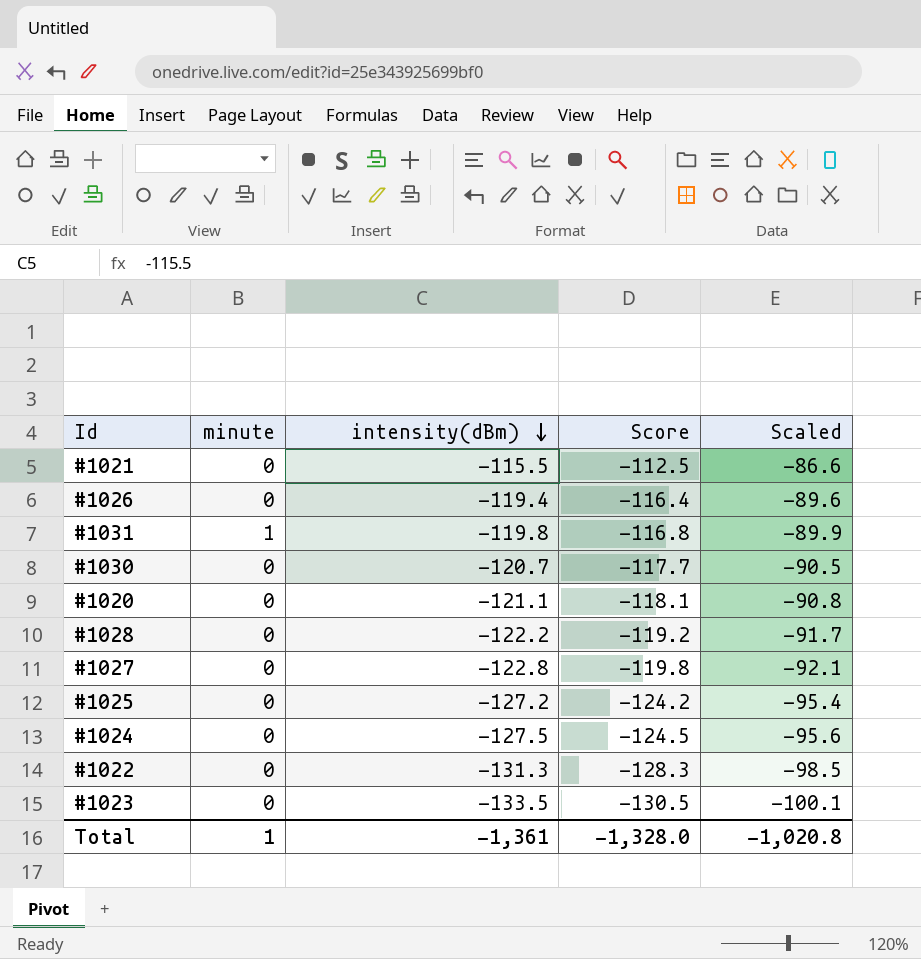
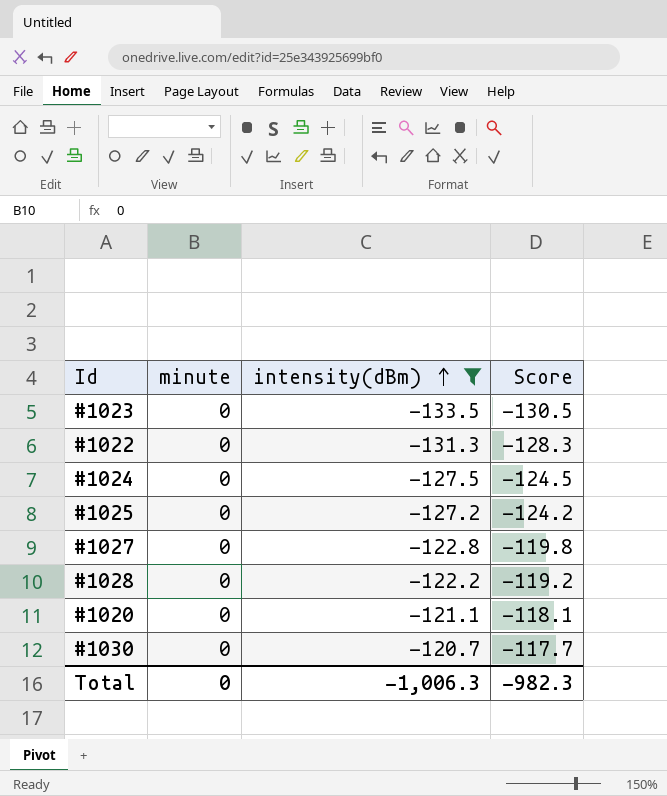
filter: none -> intensity(dBm) <= -120.7
row order: intensity(dBm) descending -> intensity(dBm) ascending
column Scaled | formula: [intensity(dBm)] * 0.75 -> none
Total | minute: 1 -> 0
Total | intensity(dBm): -1,361 -> -1,006.3
Total | Score: -1,328.0 -> -982.3

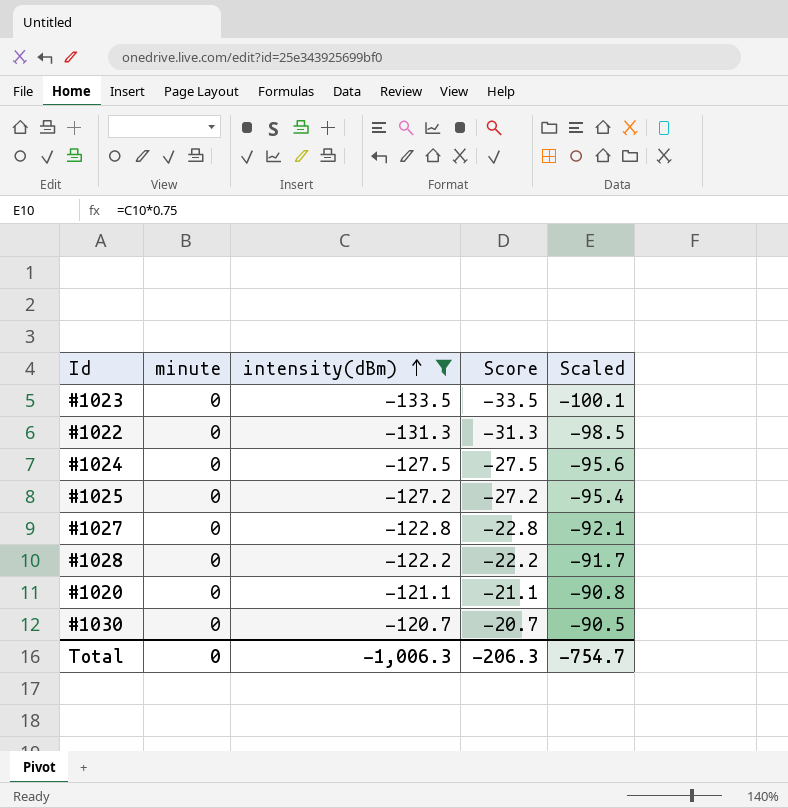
column Score | formula: [intensity(dBm)] + 3 -> [intensity(dBm)] + 100
column Scaled | formula: none -> [intensity(dBm)] * 0.75
Total | Score: -982.3 -> -206.3

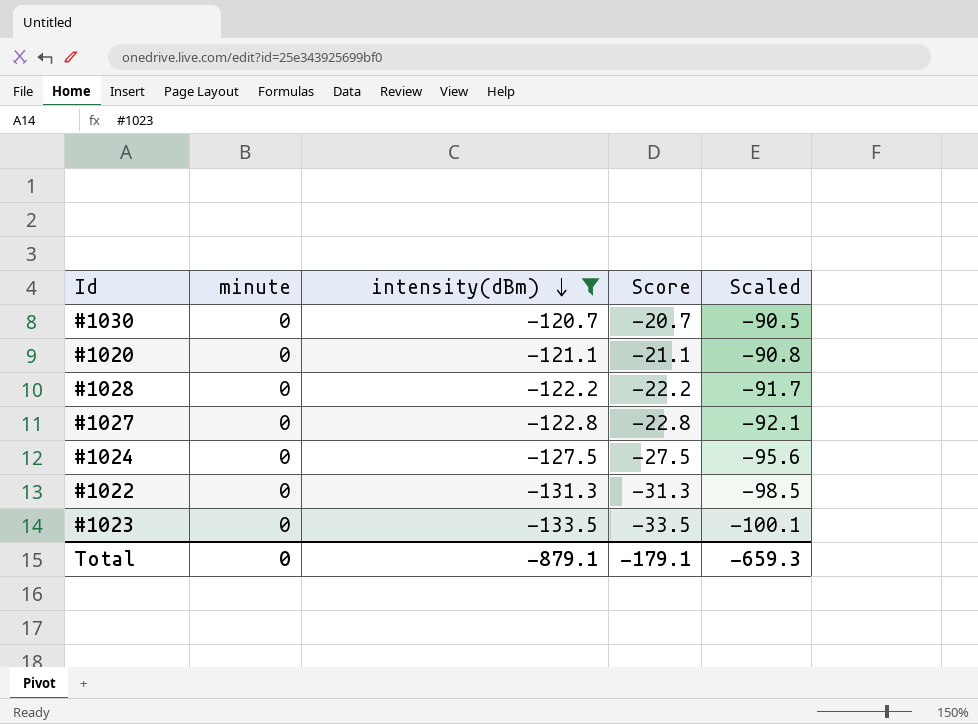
row order: intensity(dBm) ascending -> intensity(dBm) descending
row #1025: 0 | -127.2 | -27.2 | -95.4 -> none
Total | intensity(dBm): -1,006.3 -> -879.1
Total | Score: -206.3 -> -179.1
Total | Scaled: -754.7 -> -659.3

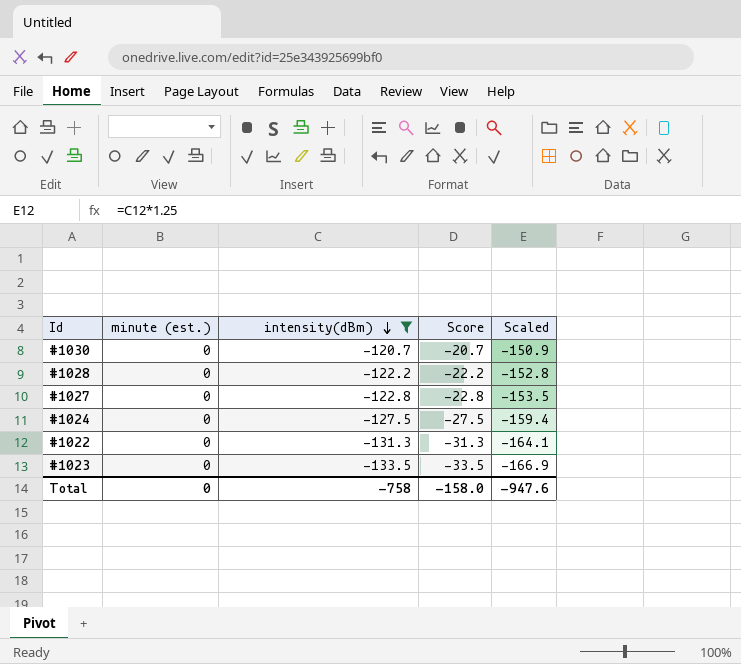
column name: minute -> minute (est.)
column Scaled | formula: [intensity(dBm)] * 0.75 -> [intensity(dBm)] * 1.25
row #1020: 0 | -121.1 | -21.1 | -90.8 -> none
Total | intensity(dBm): -879.1 -> -758
Total | Score: -179.1 -> -158.0
Total | Scaled: -659.3 -> -947.6

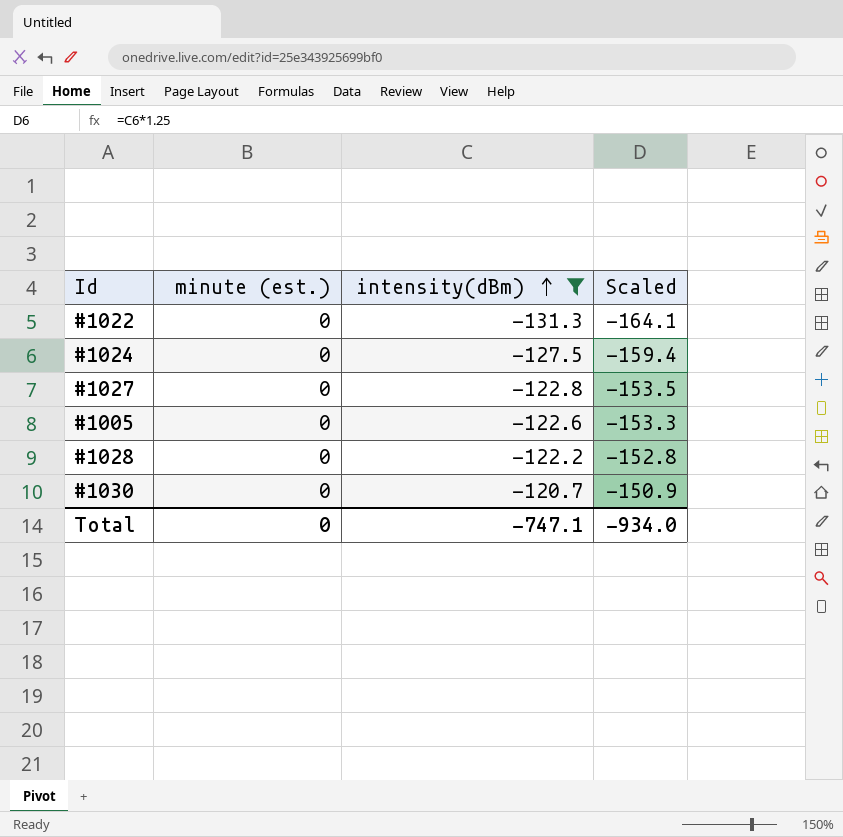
row order: intensity(dBm) descending -> intensity(dBm) ascending
column Score | formula: [intensity(dBm)] + 100 -> none
row #1023: 0 | -133.5 | -33.5 | -166.9 -> none
row #1005: none -> 0 | -122.6 | -153.3
Total | intensity(dBm): -758 -> -747.1
Total | Scaled: -947.6 -> -934.0

